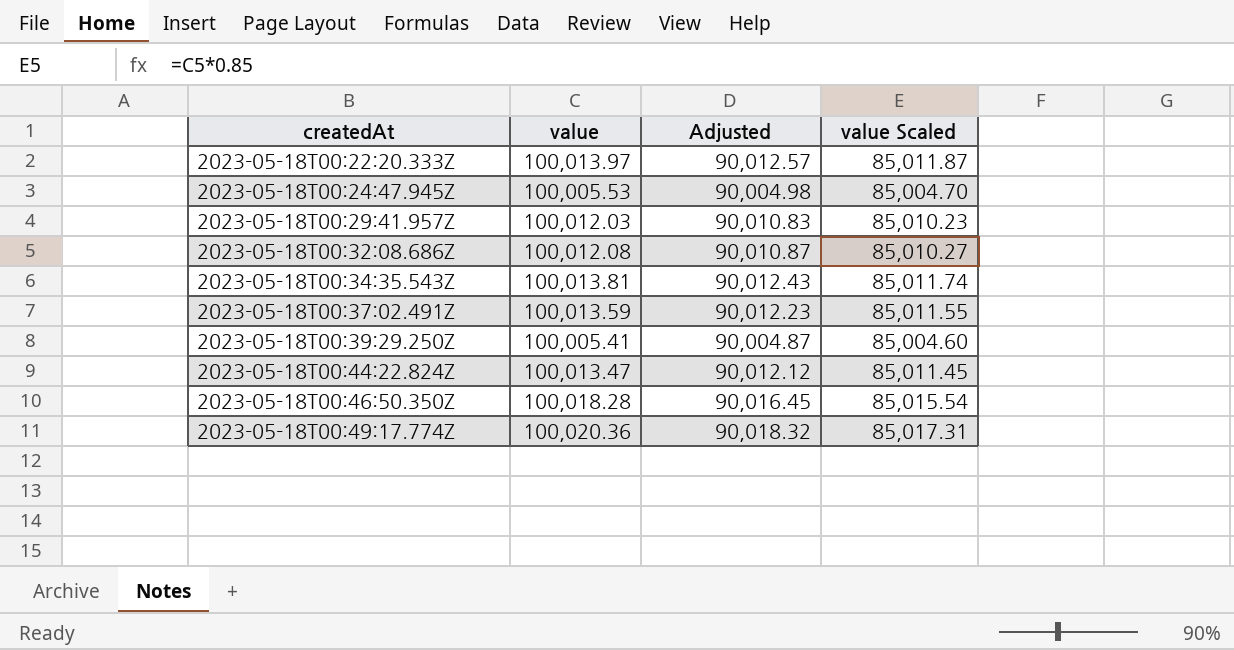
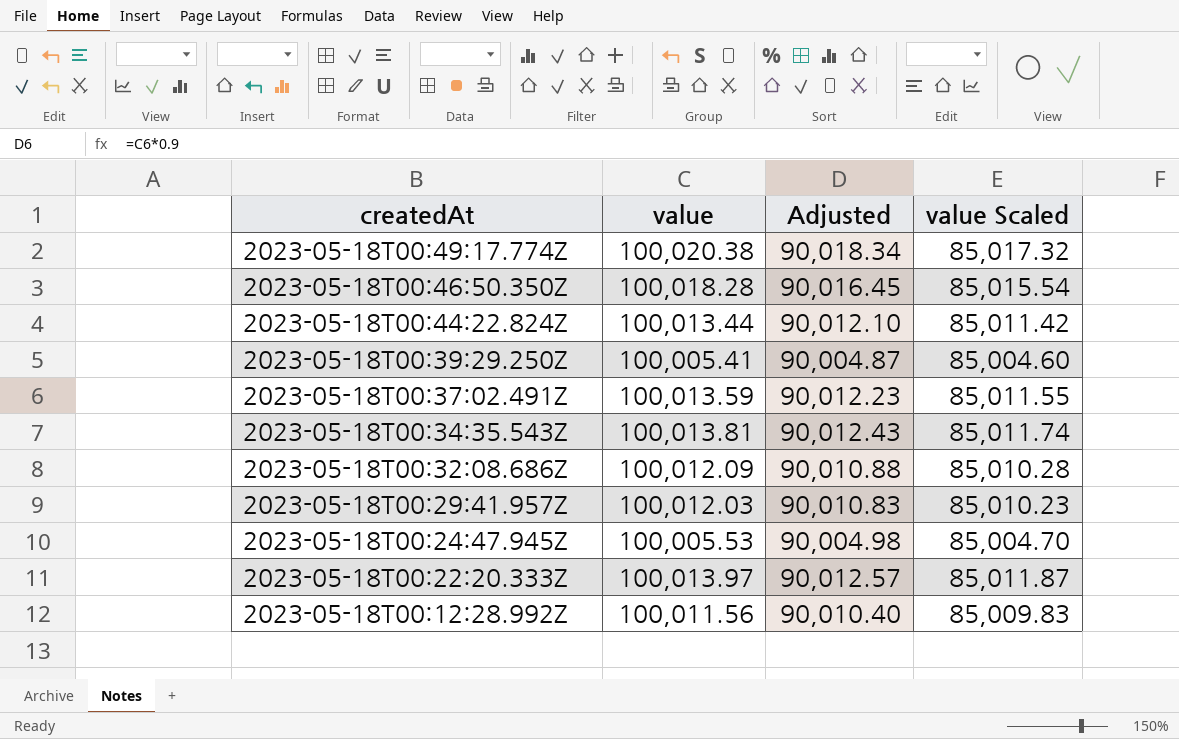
row order: createdAt ascending -> createdAt descending
2023-05-18T00:49:17.774Z | value: 100,020.36 -> 100,020.38
2023-05-18T00:49:17.774Z | Adjusted: 90,018.32 -> 90,018.34
2023-05-18T00:49:17.774Z | value Scaled: 85,017.31 -> 85,017.32
2023-05-18T00:44:22.824Z | value: 100,013.47 -> 100,013.44
2023-05-18T00:44:22.824Z | Adjusted: 90,012.12 -> 90,012.10
2023-05-18T00:44:22.824Z | value Scaled: 85,011.45 -> 85,011.42
2023-05-18T00:32:08.686Z | value: 100,012.08 -> 100,012.09
2023-05-18T00:32:08.686Z | Adjusted: 90,010.87 -> 90,010.88
2023-05-18T00:32:08.686Z | value Scaled: 85,010.27 -> 85,010.28
row 2023-05-18T00:12:28.992Z: none -> 100,011.56 | 90,010.40 | 85,009.83

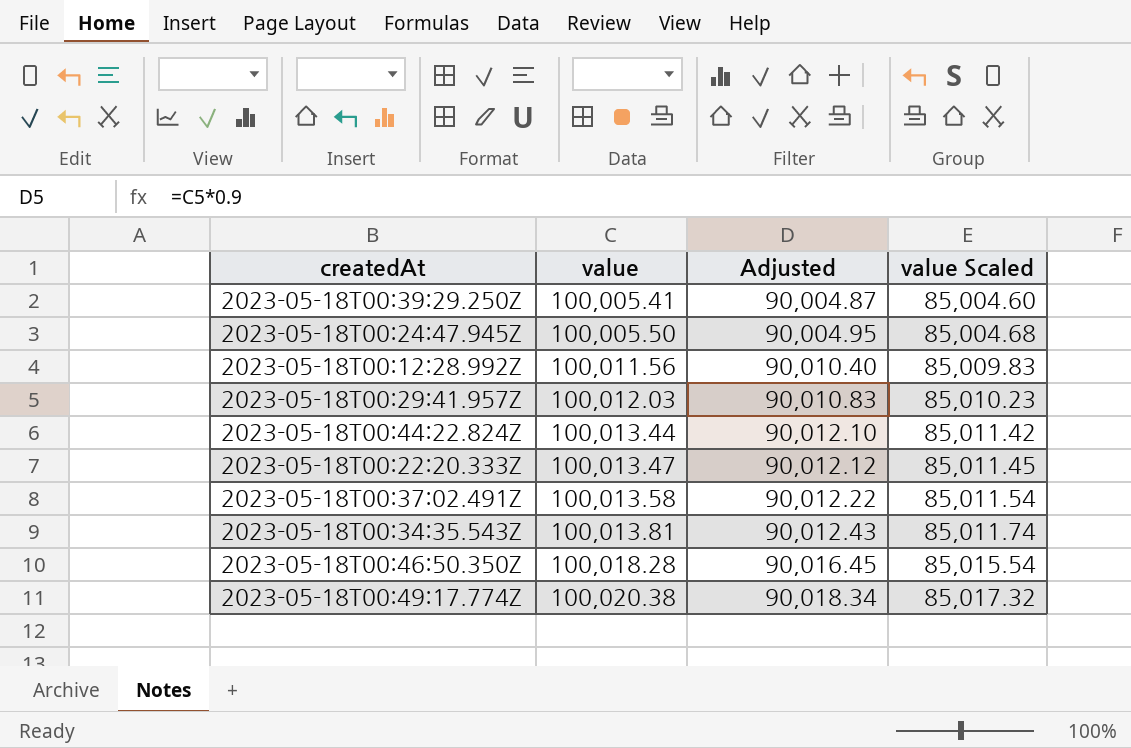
row order: createdAt descending -> value ascending
row 2023-05-18T00:32:08.686Z: 100,012.09 | 90,010.88 | 85,010.28 -> none
2023-05-18T00:24:47.945Z | value: 100,005.53 -> 100,005.50
2023-05-18T00:24:47.945Z | Adjusted: 90,004.98 -> 90,004.95
2023-05-18T00:24:47.945Z | value Scaled: 85,004.70 -> 85,004.68
2023-05-18T00:22:20.333Z | value: 100,013.97 -> 100,013.47
2023-05-18T00:22:20.333Z | Adjusted: 90,012.57 -> 90,012.12
2023-05-18T00:22:20.333Z | value Scaled: 85,011.87 -> 85,011.45
2023-05-18T00:37:02.491Z | value: 100,013.59 -> 100,013.58
2023-05-18T00:37:02.491Z | Adjusted: 90,012.23 -> 90,012.22
2023-05-18T00:37:02.491Z | value Scaled: 85,011.55 -> 85,011.54

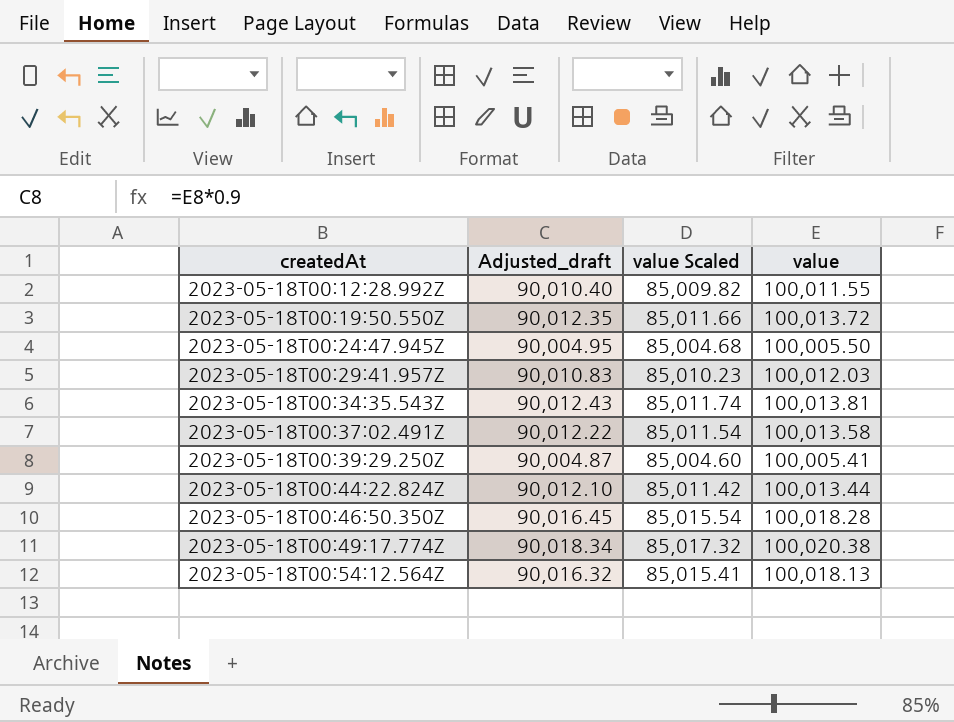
row order: value ascending -> createdAt ascending
column name: Adjusted -> Adjusted_draft
column value | position: 2 -> 4
row 2023-05-18T00:22:20.333Z: 100,013.47 | 90,012.12 | 85,011.45 -> none
2023-05-18T00:12:28.992Z | value Scaled: 85,009.83 -> 85,009.82
2023-05-18T00:12:28.992Z | value: 100,011.56 -> 100,011.55
row 2023-05-18T00:19:50.550Z: none -> 90,012.35 | 85,011.66 | 100,013.72
row 2023-05-18T00:54:12.564Z: none -> 90,016.32 | 85,015.41 | 100,018.13

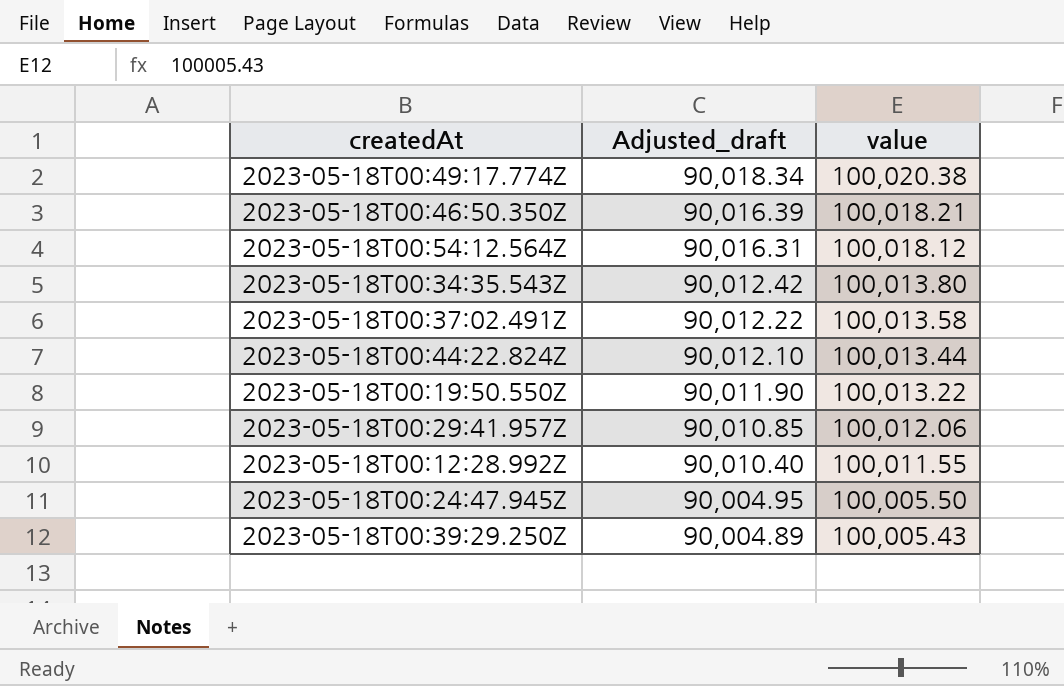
row order: createdAt ascending -> Adjusted_draft descending
column value Scaled | formula: [value] * 0.85 -> none
2023-05-18T00:46:50.350Z | Adjusted_draft: 90,016.45 -> 90,016.39
2023-05-18T00:46:50.350Z | value: 100,018.28 -> 100,018.21
2023-05-18T00:54:12.564Z | Adjusted_draft: 90,016.32 -> 90,016.31
2023-05-18T00:54:12.564Z | value: 100,018.13 -> 100,018.12
2023-05-18T00:34:35.543Z | Adjusted_draft: 90,012.43 -> 90,012.42
2023-05-18T00:34:35.543Z | value: 100,013.81 -> 100,013.80
2023-05-18T00:19:50.550Z | Adjusted_draft: 90,012.35 -> 90,011.90
2023-05-18T00:19:50.550Z | value: 100,013.72 -> 100,013.22
2023-05-18T00:29:41.957Z | Adjusted_draft: 90,010.83 -> 90,010.85
2023-05-18T00:29:41.957Z | value: 100,012.03 -> 100,012.06
2023-05-18T00:39:29.250Z | Adjusted_draft: 90,004.87 -> 90,004.89
2023-05-18T00:39:29.250Z | value: 100,005.41 -> 100,005.43

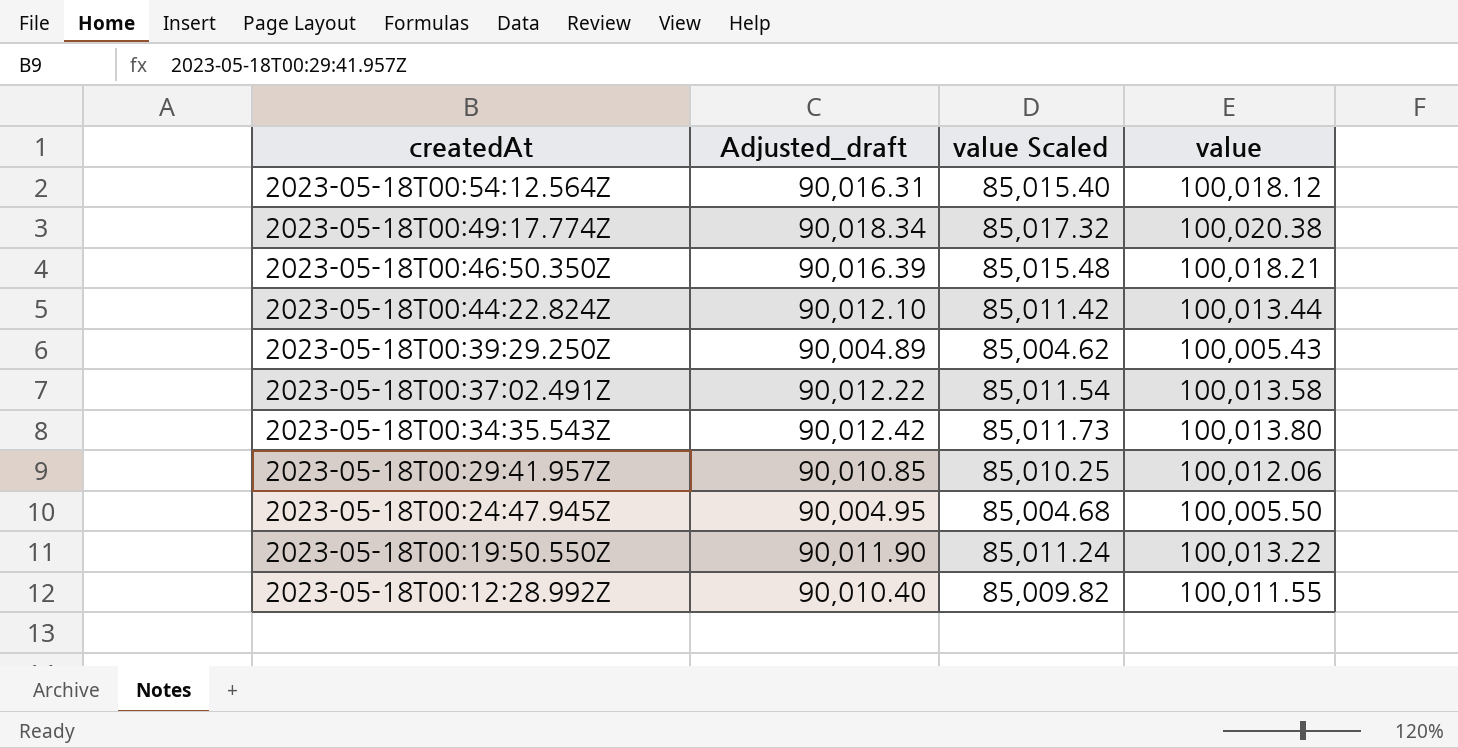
row order: Adjusted_draft descending -> createdAt descending
column value Scaled | formula: none -> [value] * 0.85

